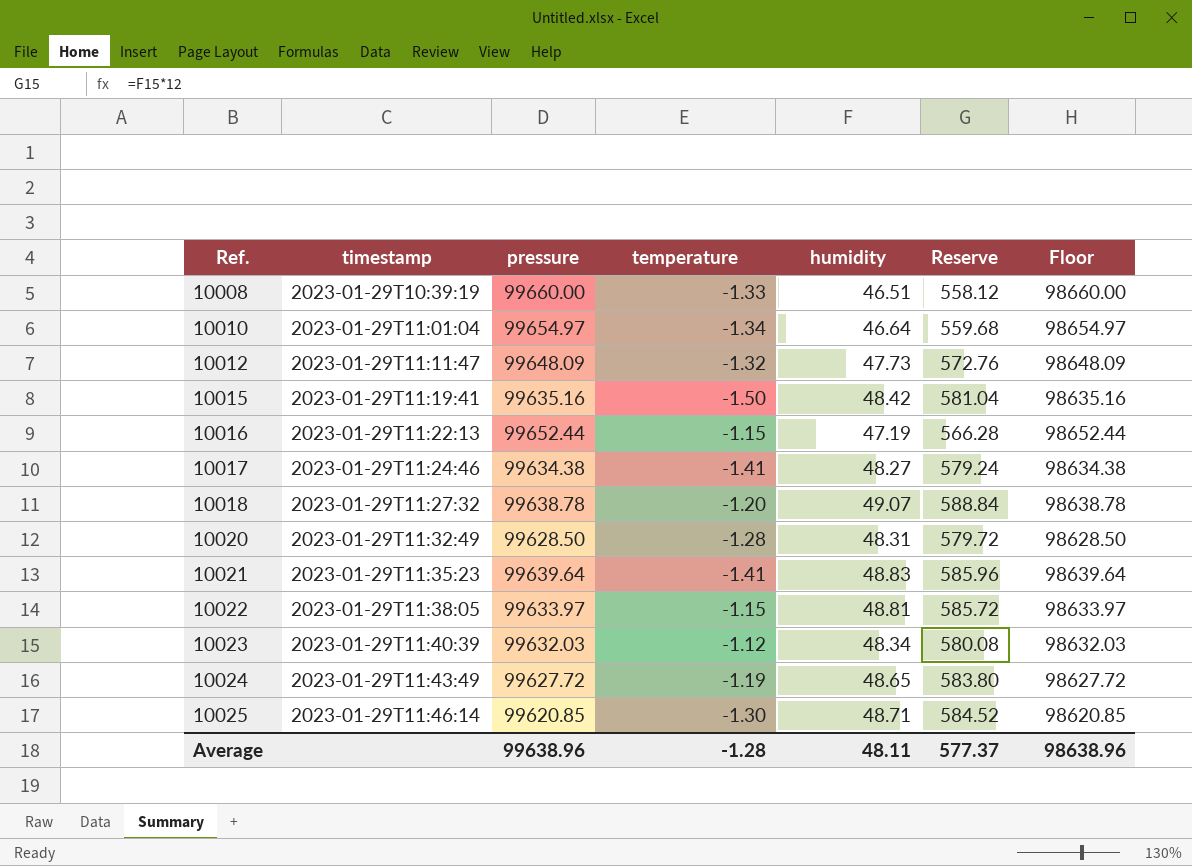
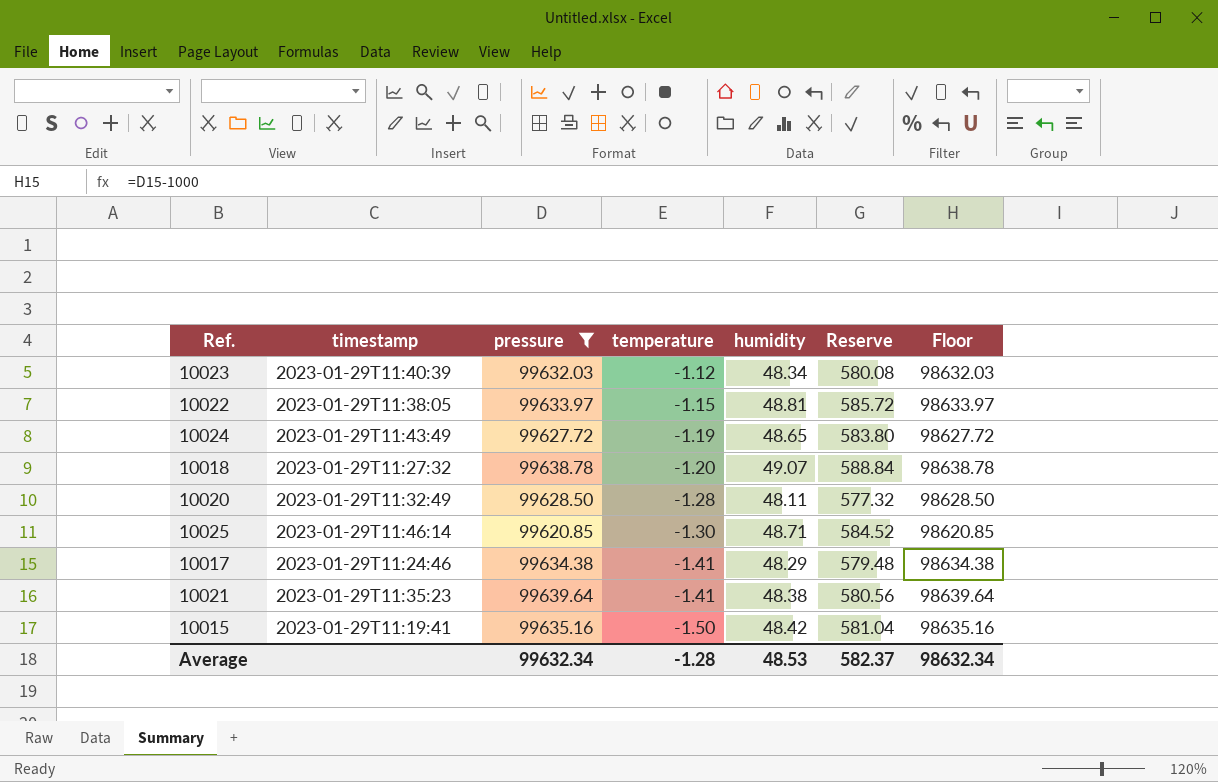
filter: none -> pressure <= 99639.64
row order: Ref. ascending -> temperature descending
10020 | humidity: 48.31 -> 48.11
10020 | Reserve: 579.72 -> 577.32
10017 | humidity: 48.27 -> 48.29
10017 | Reserve: 579.24 -> 579.48
10021 | humidity: 48.83 -> 48.38
10021 | Reserve: 585.96 -> 580.56
Average | pressure: 99638.96 -> 99632.34
Average | humidity: 48.11 -> 48.53
Average | Reserve: 577.37 -> 582.37
Average | Floor: 98638.96 -> 98632.34

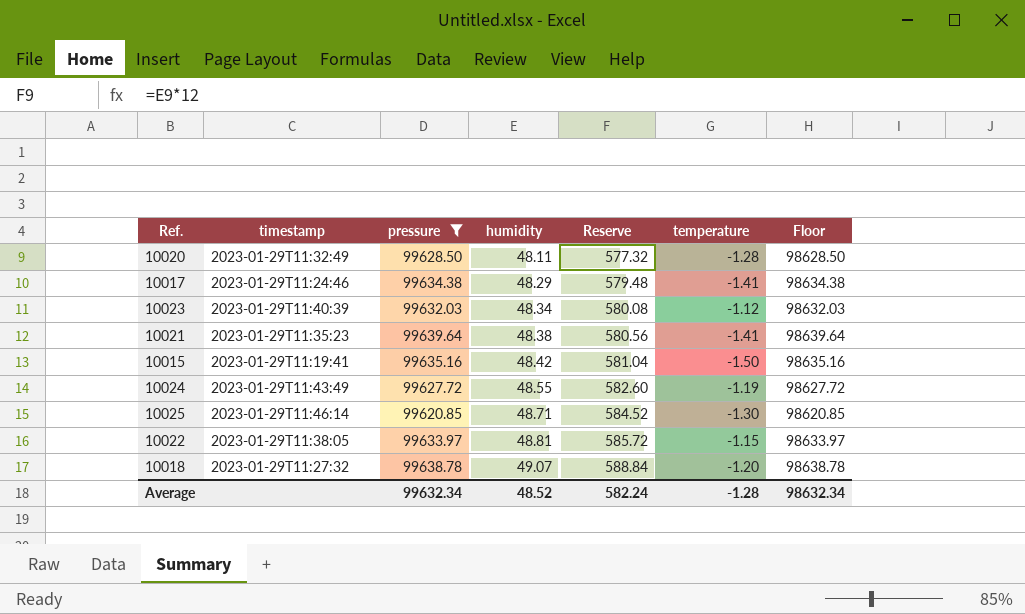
row order: temperature descending -> humidity ascending
column temperature | position: 4 -> 6
10024 | humidity: 48.65 -> 48.55
10024 | Reserve: 583.80 -> 582.60
Average | humidity: 48.53 -> 48.52
Average | Reserve: 582.37 -> 582.24

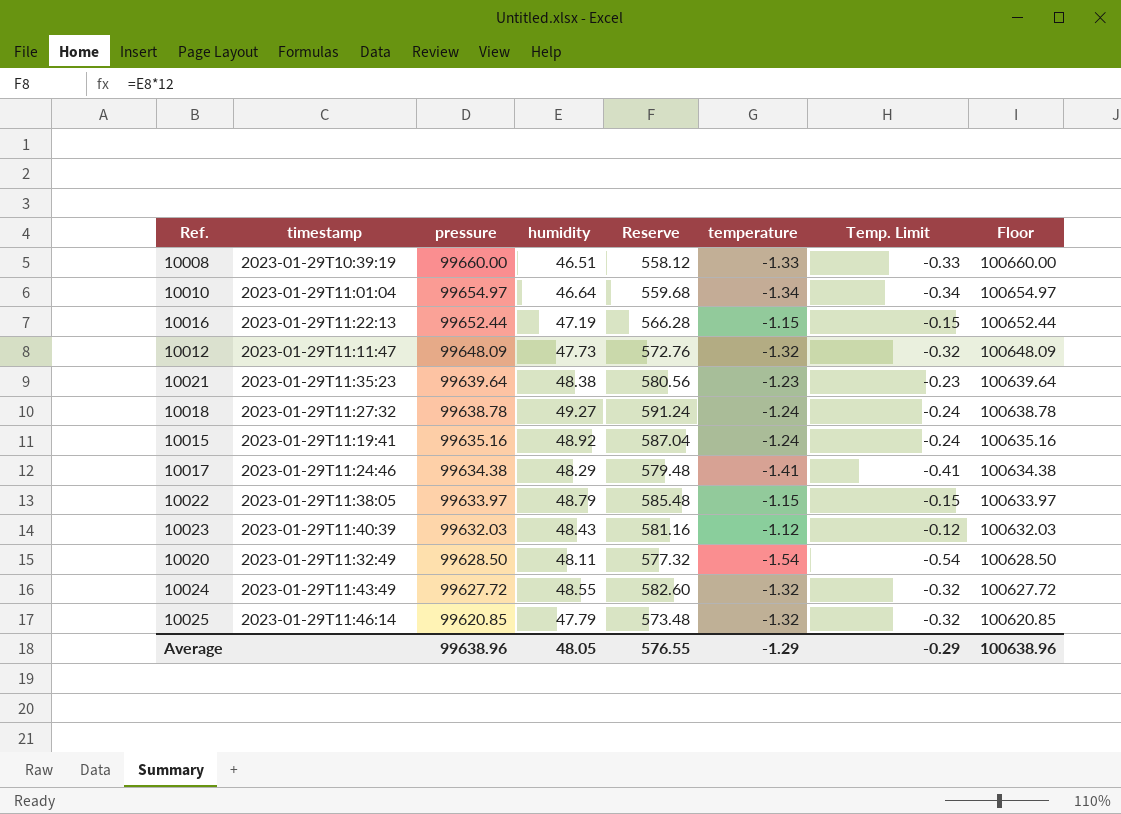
filter: pressure <= 99639.64 -> none
row order: humidity ascending -> pressure descending
column Temp. Limit | formula: none -> [temperature] + 1
column Floor | formula: [pressure] - 1000 -> [pressure] + 1000
10021 | temperature: -1.41 -> -1.23
10018 | humidity: 49.07 -> 49.27
10018 | Reserve: 588.84 -> 591.24
10018 | temperature: -1.20 -> -1.24
10015 | humidity: 48.42 -> 48.92
10015 | Reserve: 581.04 -> 587.04
10015 | temperature: -1.50 -> -1.24
10022 | humidity: 48.81 -> 48.79
10022 | Reserve: 585.72 -> 585.48
10023 | humidity: 48.34 -> 48.43
10023 | Reserve: 580.08 -> 581.16
10020 | temperature: -1.28 -> -1.54
10024 | temperature: -1.19 -> -1.32
10025 | humidity: 48.71 -> 47.79
10025 | Reserve: 584.52 -> 573.48
10025 | temperature: -1.30 -> -1.32
Average | pressure: 99632.34 -> 99638.96
Average | humidity: 48.52 -> 48.05
Average | Reserve: 582.24 -> 576.55
Average | temperature: -1.28 -> -1.29
Average | Floor: 98632.34 -> 100638.96

